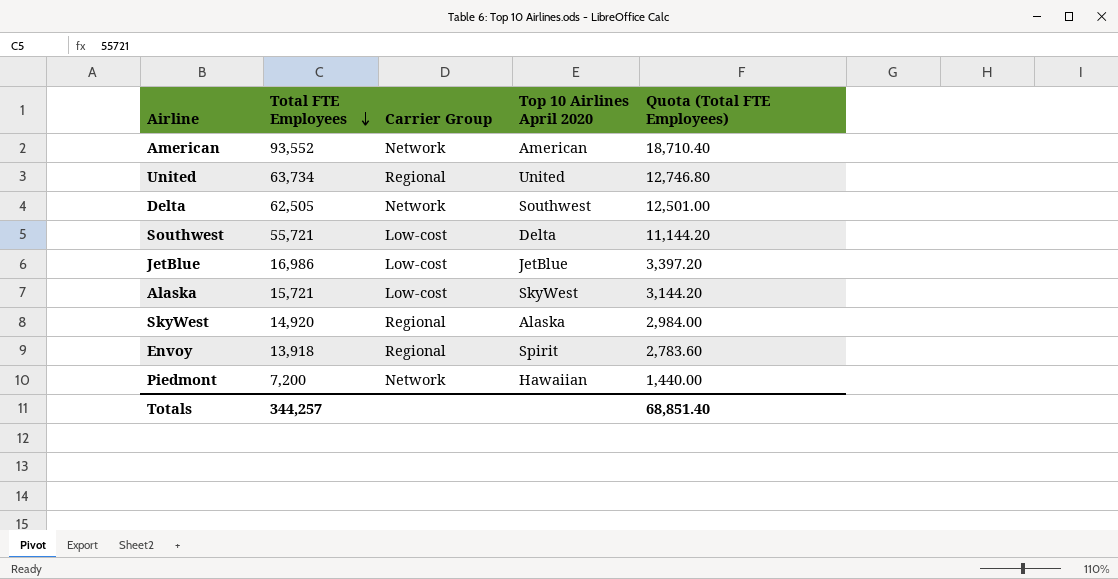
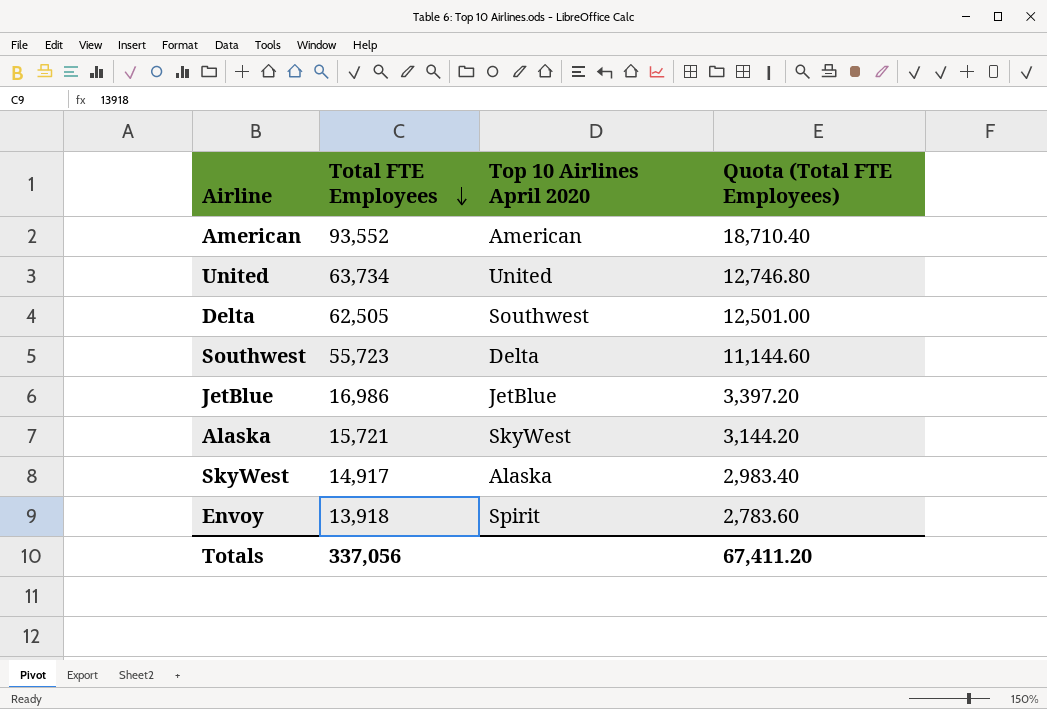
column Carrier Group | position: 3 -> none
row Piedmont: 7,200 | Network | Hawaiian | 1,440.00 -> none
Southwest | Total FTE Employees: 55,721 -> 55,723
Southwest | Quota (Total FTE Employees): 11,144.20 -> 11,144.60
SkyWest | Total FTE Employees: 14,920 -> 14,917
SkyWest | Quota (Total FTE Employees): 2,984.00 -> 2,983.40
Totals | Total FTE Employees: 344,257 -> 337,056
Totals | Quota (Total FTE Employees): 68,851.40 -> 67,411.20

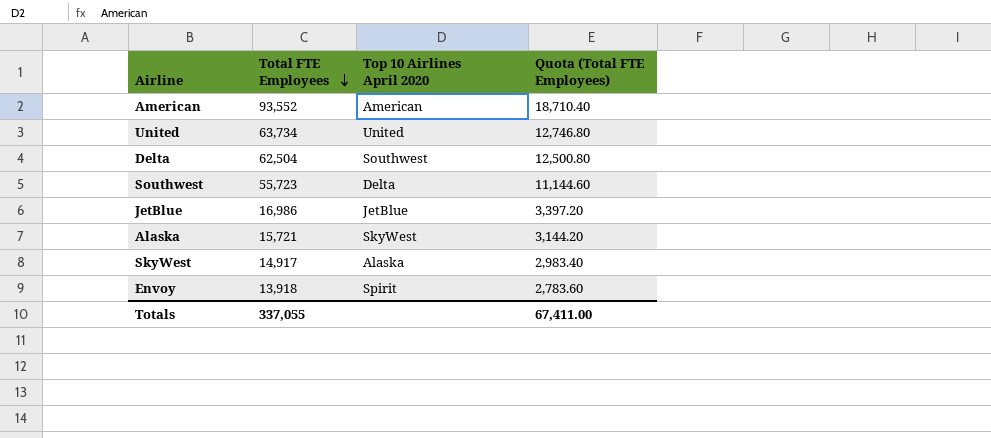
Delta | Total FTE Employees: 62,505 -> 62,504
Delta | Quota (Total FTE Employees): 12,501.00 -> 12,500.80
Totals | Total FTE Employees: 337,056 -> 337,055
Totals | Quota (Total FTE Employees): 67,411.20 -> 67,411.00

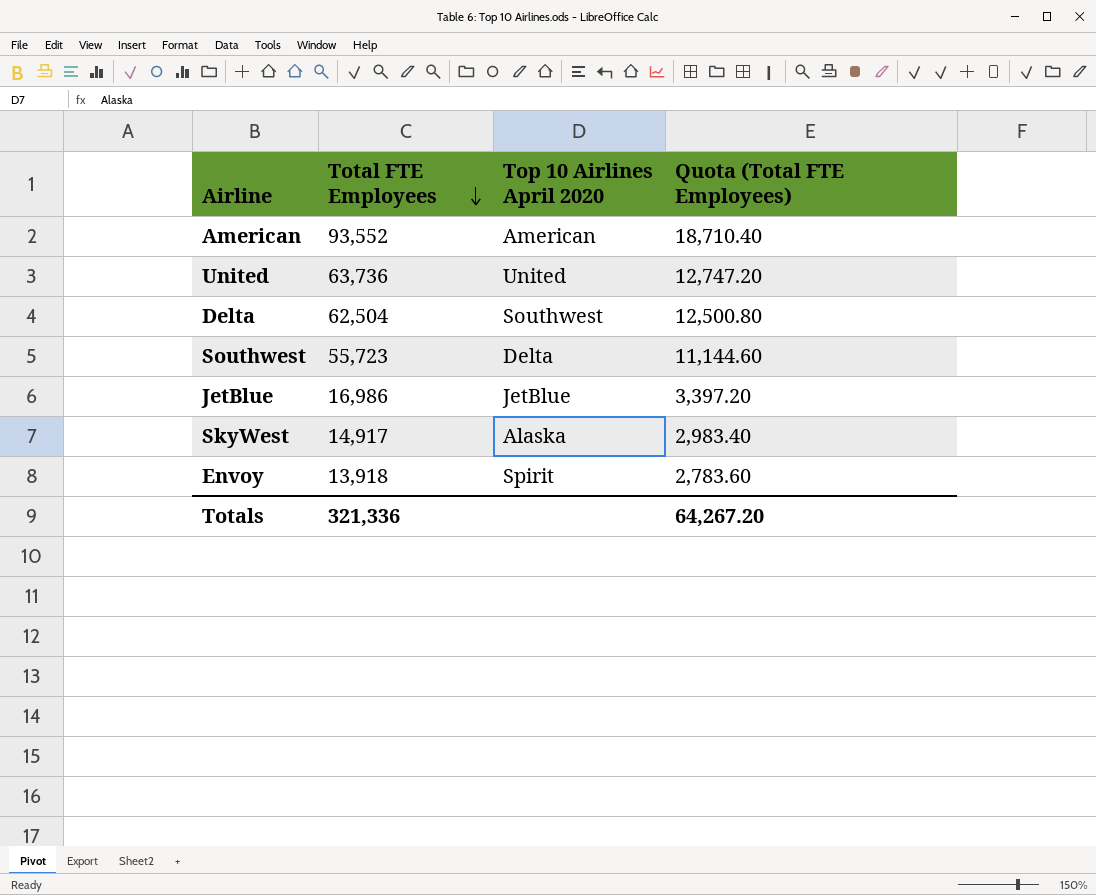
row Alaska: 15,721 | SkyWest | 3,144.20 -> none
United | Total FTE Employees: 63,734 -> 63,736
United | Quota (Total FTE Employees): 12,746.80 -> 12,747.20
Totals | Total FTE Employees: 337,055 -> 321,336
Totals | Quota (Total FTE Employees): 67,411.00 -> 64,267.20

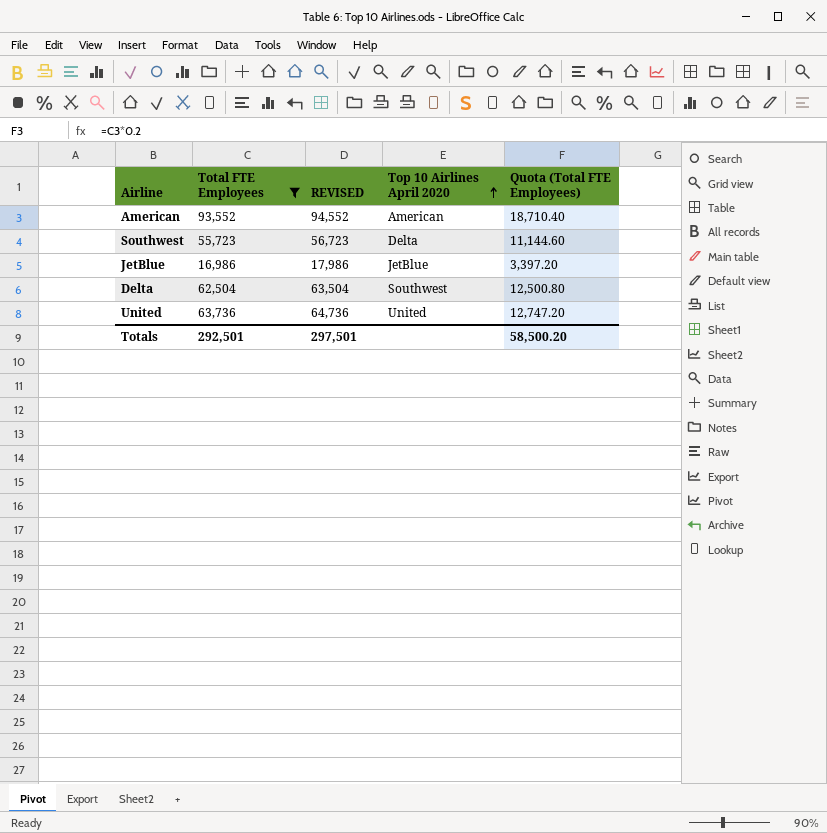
filter: none -> Total FTE Employees >= 16,986
row order: Total FTE Employees descending -> Top 10 Airlines April 2020 ascending
column REVISED | formula: none -> [Total FTE Employees] + 1000
Totals | Total FTE Employees: 321,336 -> 292,501
Totals | Quota (Total FTE Employees): 64,267.20 -> 58,500.20

